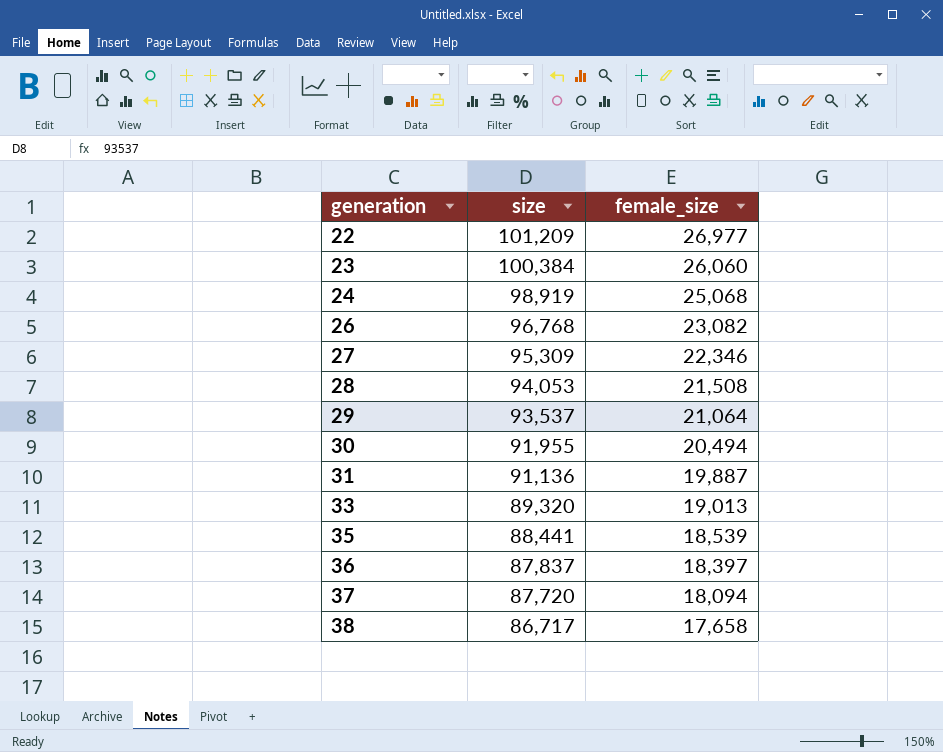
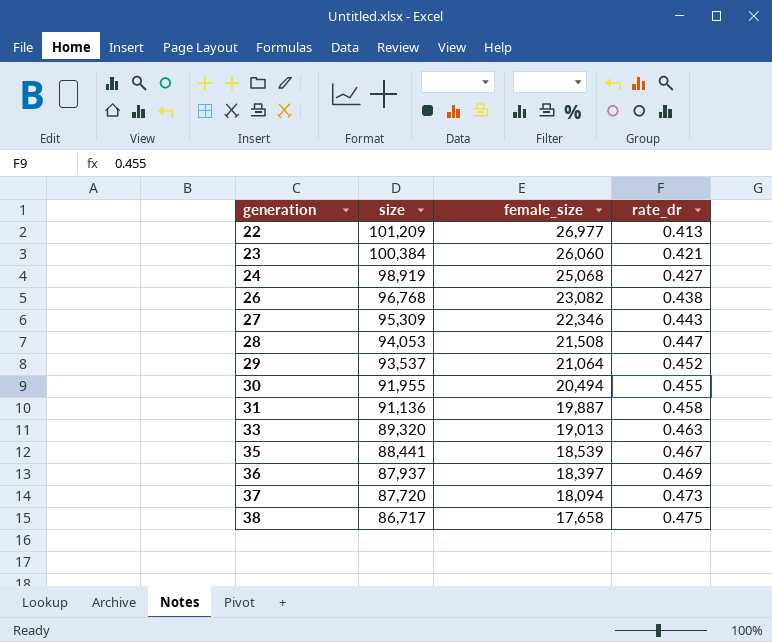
column rate_dr | position: none -> 4
36 | size: 87,837 -> 87,937

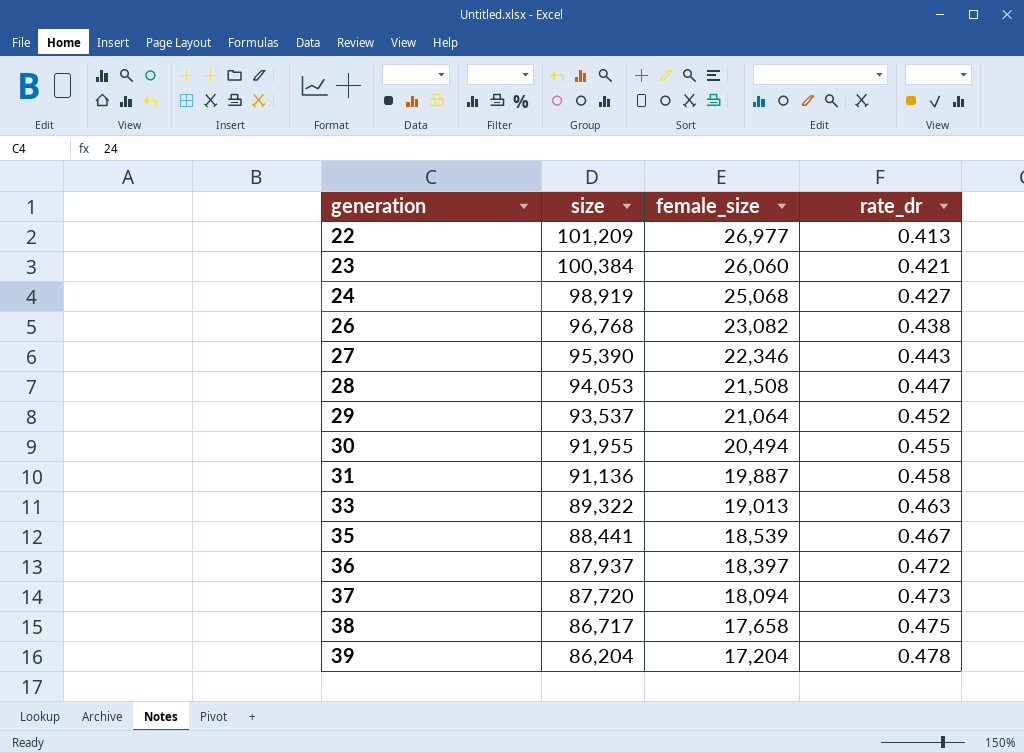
27 | size: 95,309 -> 95,390
33 | size: 89,320 -> 89,322
36 | rate_dr: 0.469 -> 0.472
row 39: none -> 86,204 | 17,204 | 0.478

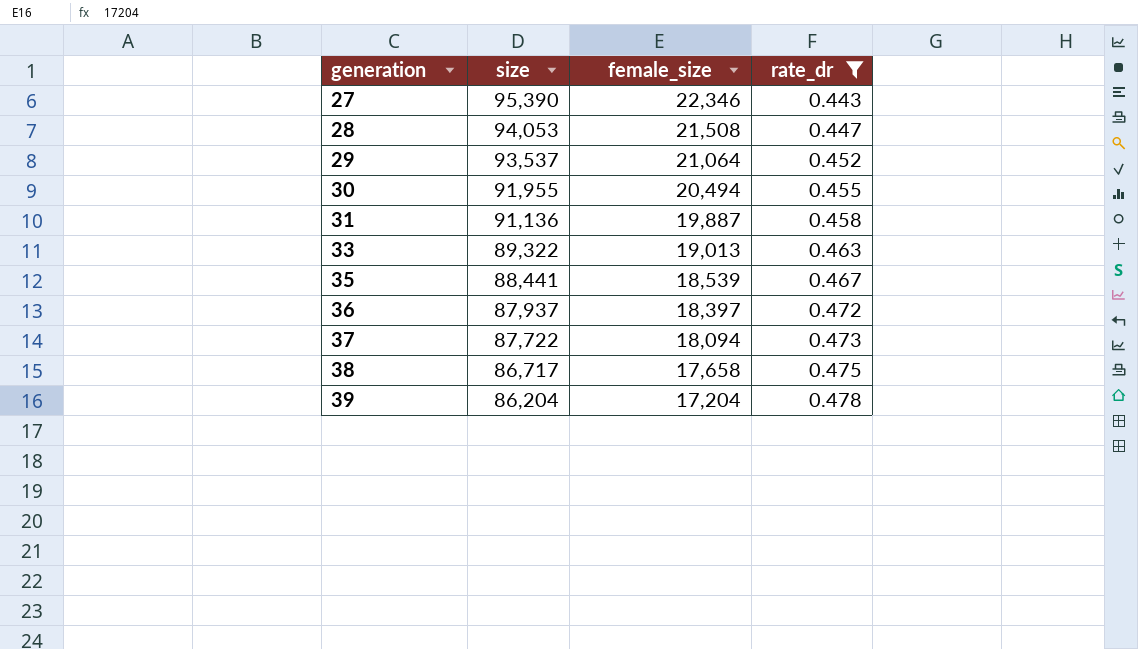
filter: none -> rate_dr >= 0.443
37 | size: 87,720 -> 87,722

